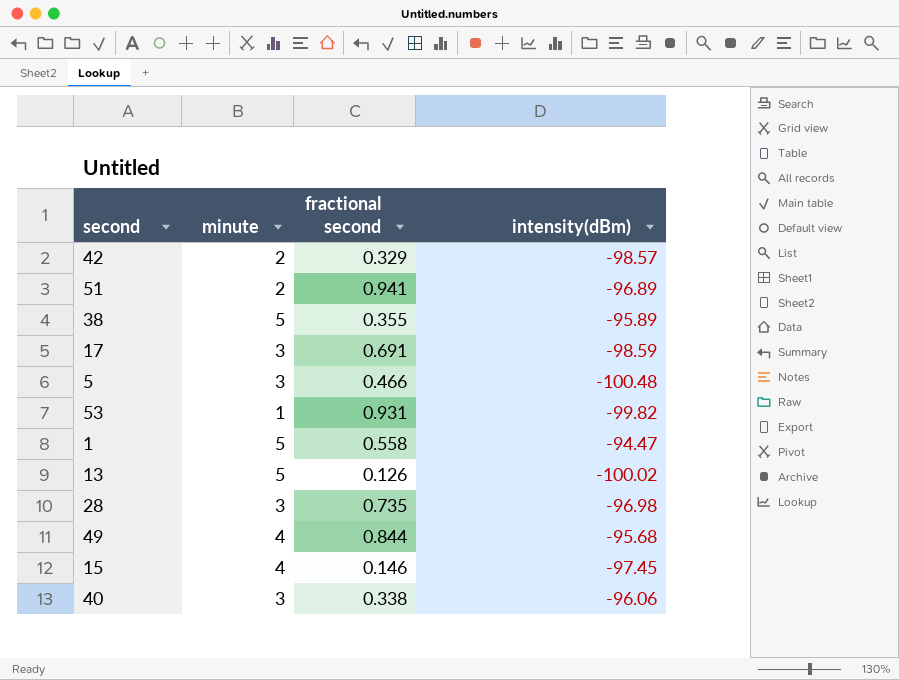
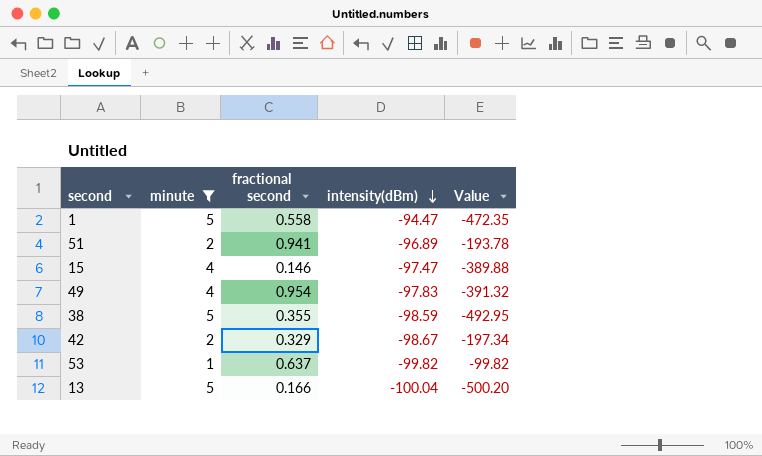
filter: none -> minute != 3
row order: none -> intensity(dBm) descending
column Value | formula: none -> [minute] * [intensity(dBm)]
15 | intensity(dBm): -97.45 -> -97.47
49 | fractional second: 0.844 -> 0.954
49 | intensity(dBm): -95.68 -> -97.83
38 | intensity(dBm): -95.89 -> -98.59
42 | intensity(dBm): -98.57 -> -98.67
53 | fractional second: 0.931 -> 0.637
13 | fractional second: 0.126 -> 0.166
13 | intensity(dBm): -100.02 -> -100.04

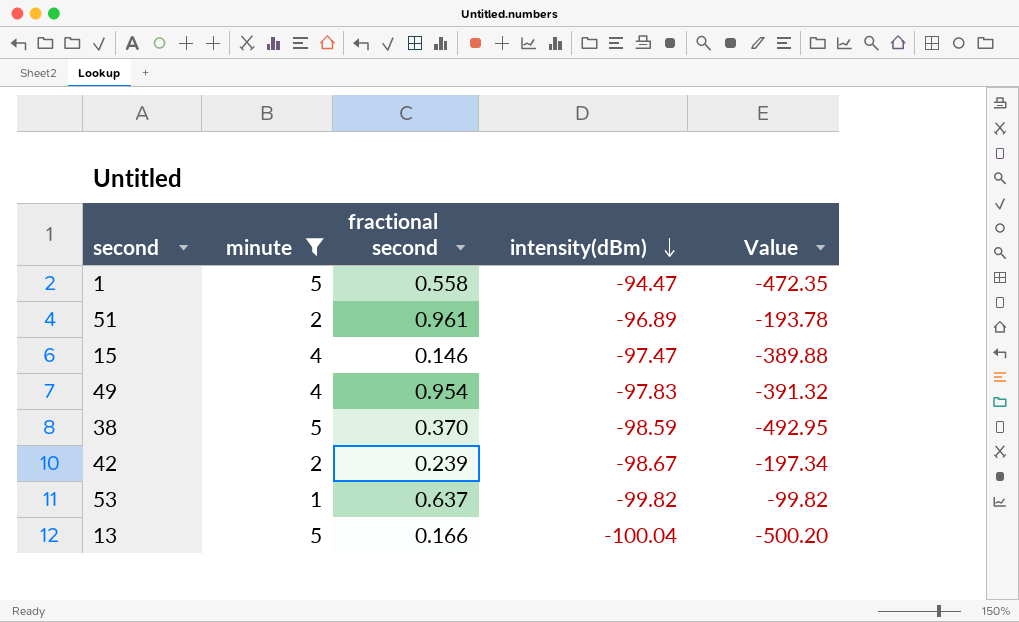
51 | fractional second: 0.941 -> 0.961
38 | fractional second: 0.355 -> 0.370
42 | fractional second: 0.329 -> 0.239

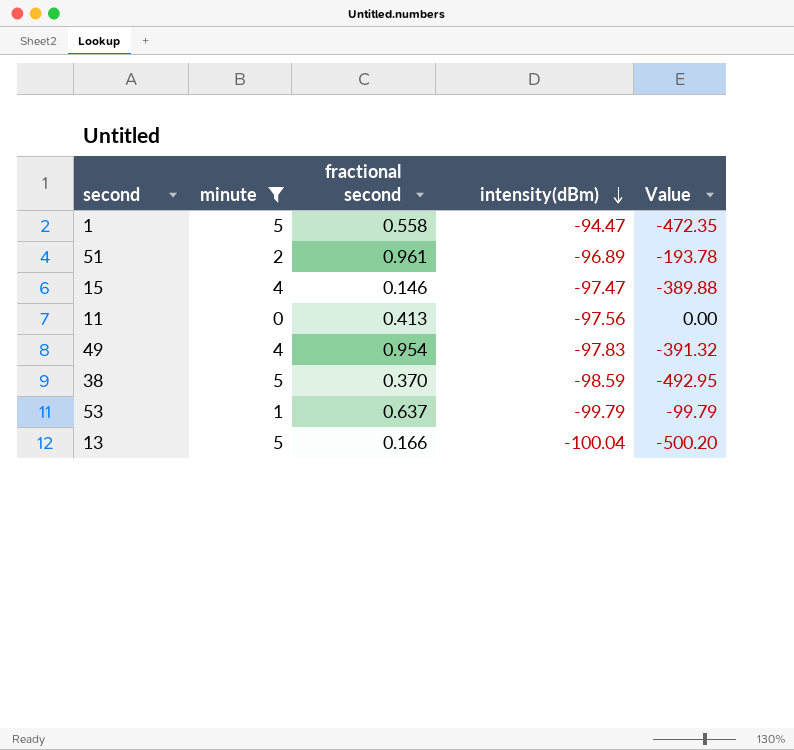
row 42: 2 | 0.239 | -98.67 | -197.34 -> none
row 11: none -> 0 | 0.413 | -97.56 | 0.00
53 | intensity(dBm): -99.82 -> -99.79
53 | Value: -99.82 -> -99.79

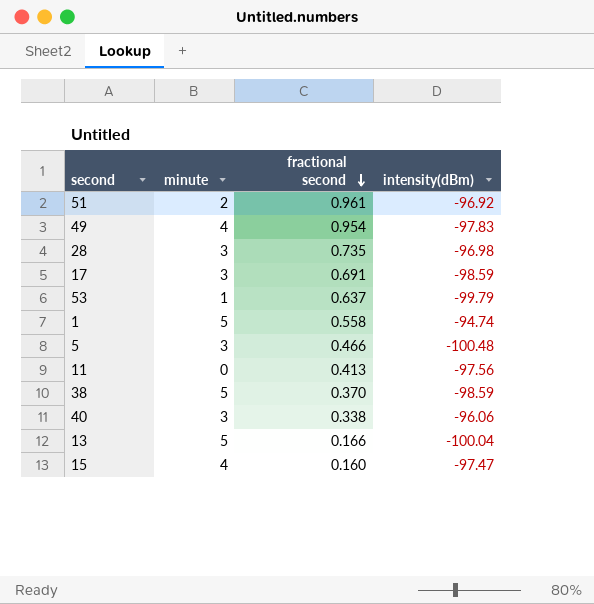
filter: minute != 3 -> none
row order: intensity(dBm) descending -> fractional second descending
column Value | formula: [minute] * [intensity(dBm)] -> none
51 | intensity(dBm): -96.89 -> -96.92
1 | intensity(dBm): -94.47 -> -94.74
15 | fractional second: 0.146 -> 0.160

